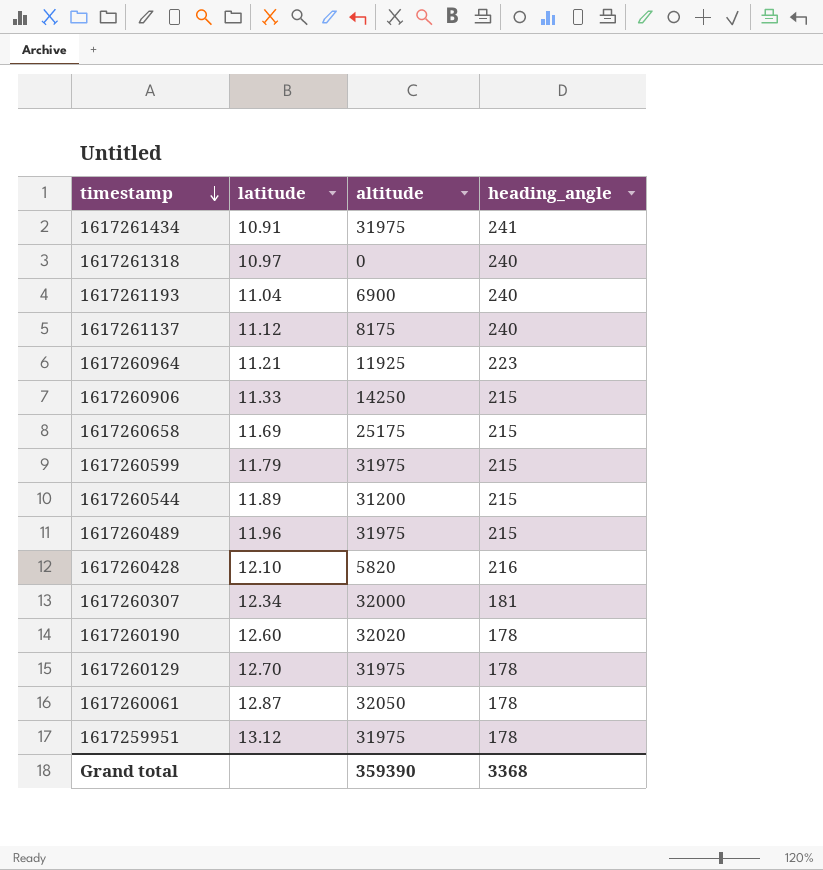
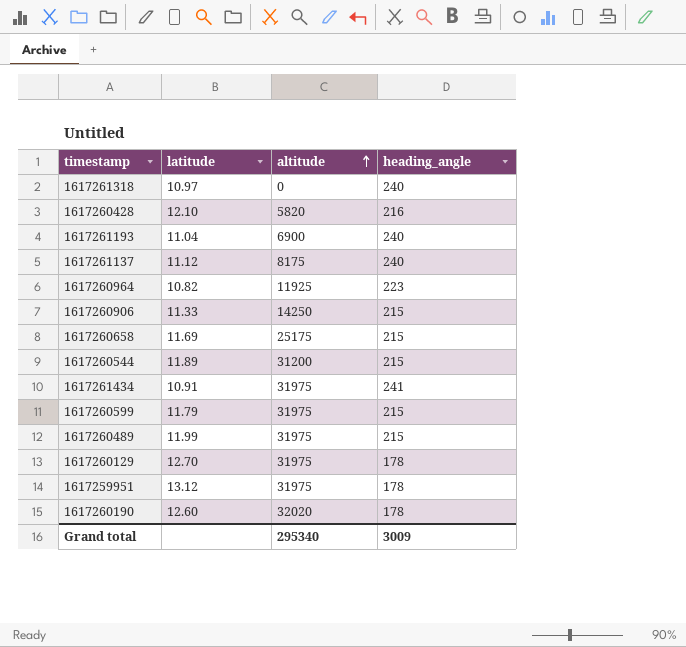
row order: timestamp descending -> altitude ascending
row 1617260307: 12.34 | 32000 | 181 -> none
row 1617260061: 12.87 | 32050 | 178 -> none
1617260964 | latitude: 11.21 -> 10.82
1617260489 | latitude: 11.96 -> 11.99
Grand total | altitude: 359390 -> 295340
Grand total | heading_angle: 3368 -> 3009

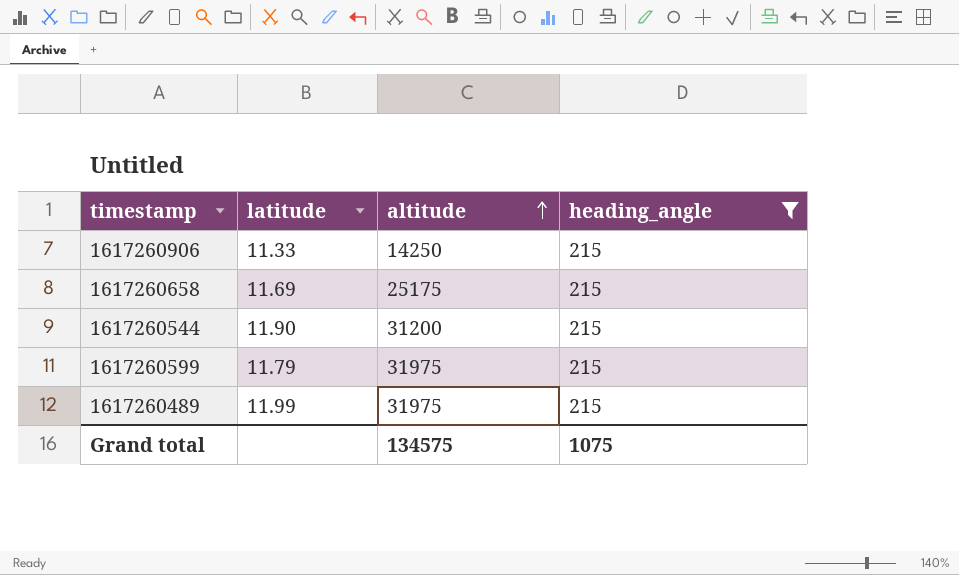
filter: none -> heading_angle = 215
1617260544 | latitude: 11.89 -> 11.90
Grand total | altitude: 295340 -> 134575
Grand total | heading_angle: 3009 -> 1075

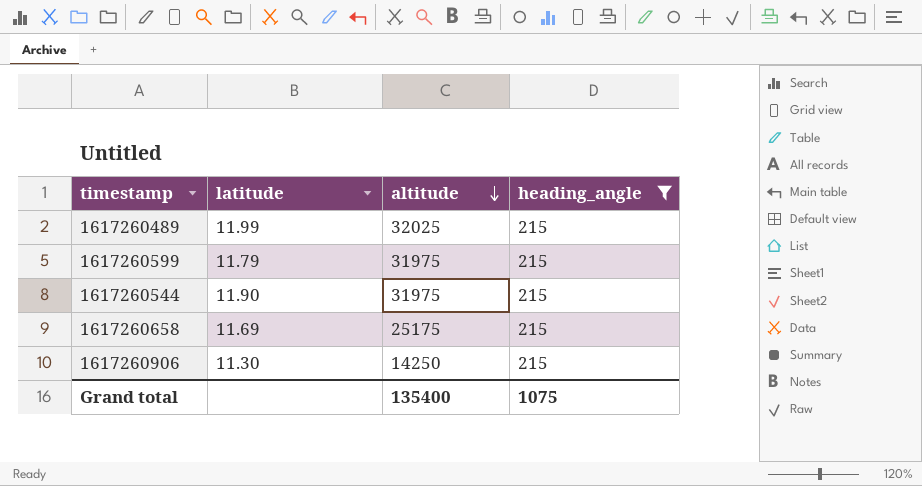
row order: altitude ascending -> altitude descending
1617260489 | altitude: 31975 -> 32025
1617260544 | altitude: 31200 -> 31975
1617260906 | latitude: 11.33 -> 11.30
Grand total | altitude: 134575 -> 135400

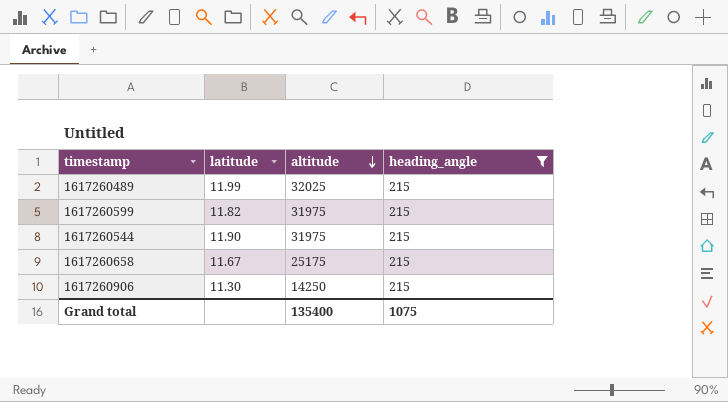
1617260599 | latitude: 11.79 -> 11.82
1617260658 | latitude: 11.69 -> 11.67

